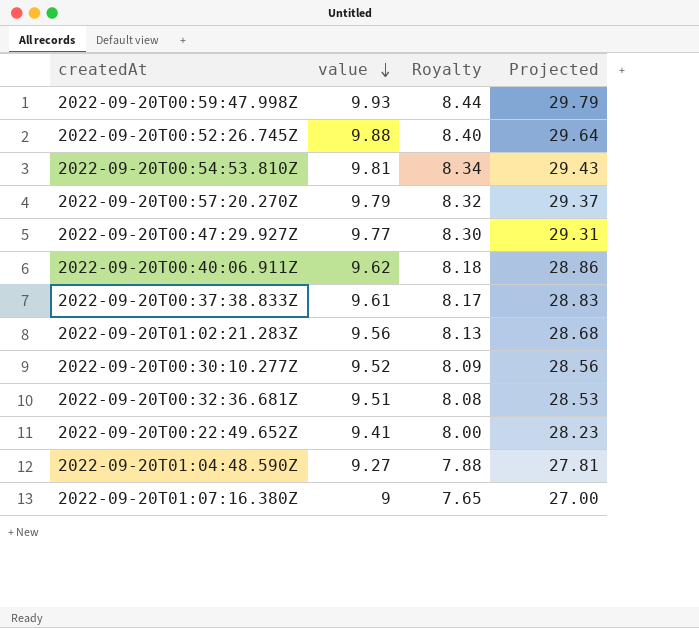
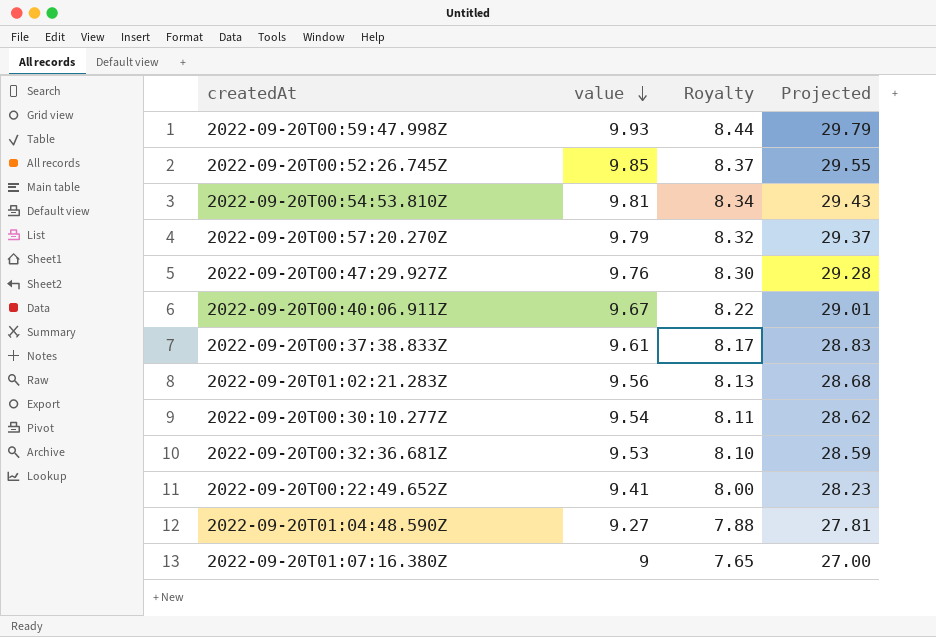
2022-09-20T00:52:26.745Z | value: 9.88 -> 9.85
2022-09-20T00:52:26.745Z | Royalty: 8.40 -> 8.37
2022-09-20T00:52:26.745Z | Projected: 29.64 -> 29.55
2022-09-20T00:47:29.927Z | value: 9.77 -> 9.76
2022-09-20T00:47:29.927Z | Projected: 29.31 -> 29.28
2022-09-20T00:40:06.911Z | value: 9.62 -> 9.67
2022-09-20T00:40:06.911Z | Royalty: 8.18 -> 8.22
2022-09-20T00:40:06.911Z | Projected: 28.86 -> 29.01
2022-09-20T00:30:10.277Z | value: 9.52 -> 9.54
2022-09-20T00:30:10.277Z | Royalty: 8.09 -> 8.11
2022-09-20T00:30:10.277Z | Projected: 28.56 -> 28.62
2022-09-20T00:32:36.681Z | value: 9.51 -> 9.53
2022-09-20T00:32:36.681Z | Royalty: 8.08 -> 8.10
2022-09-20T00:32:36.681Z | Projected: 28.53 -> 28.59

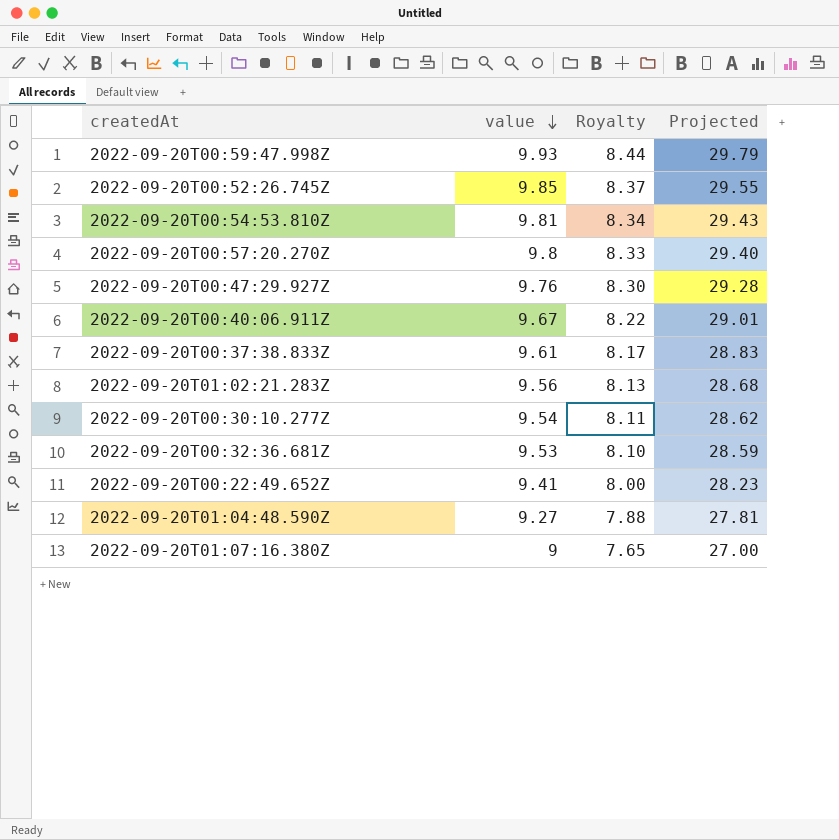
2022-09-20T00:57:20.270Z | value: 9.79 -> 9.8
2022-09-20T00:57:20.270Z | Royalty: 8.32 -> 8.33
2022-09-20T00:57:20.270Z | Projected: 29.37 -> 29.40

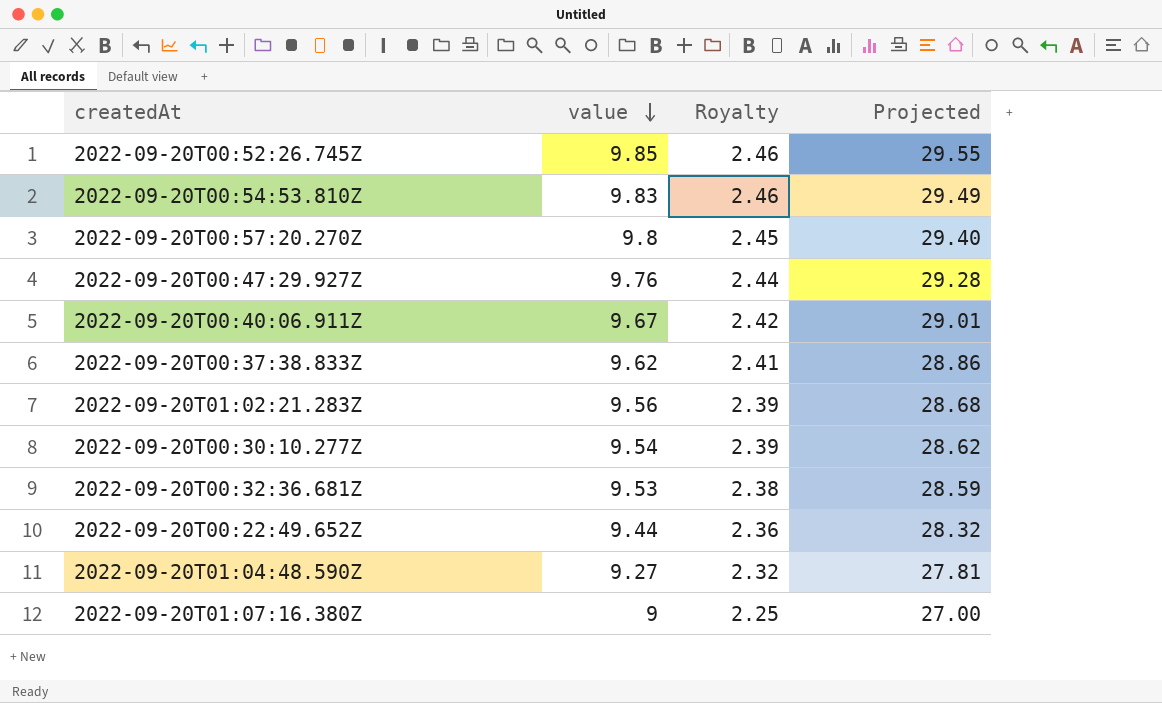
column Royalty | formula: [value] * 0.85 -> [value] * 0.25
row 2022-09-20T00:59:47.998Z: 9.93 | 8.44 | 29.79 -> none
2022-09-20T00:54:53.810Z | value: 9.81 -> 9.83
2022-09-20T00:54:53.810Z | Projected: 29.43 -> 29.49
2022-09-20T00:37:38.833Z | value: 9.61 -> 9.62
2022-09-20T00:37:38.833Z | Projected: 28.83 -> 28.86
2022-09-20T00:22:49.652Z | value: 9.41 -> 9.44
2022-09-20T00:22:49.652Z | Projected: 28.23 -> 28.32

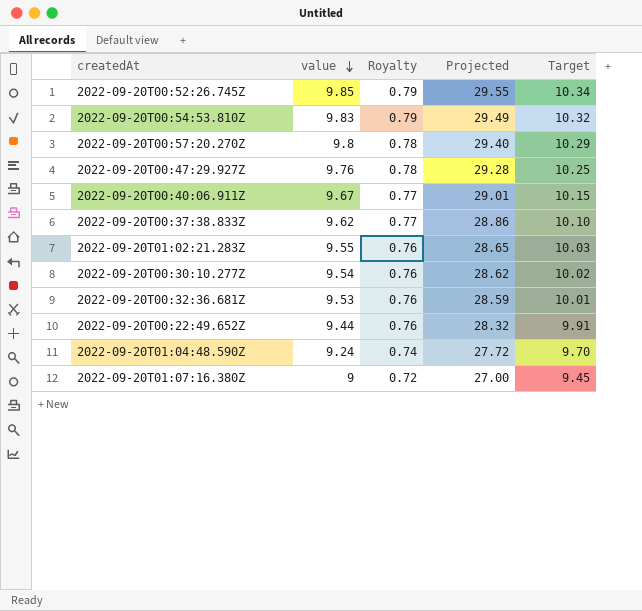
column Royalty | formula: [value] * 0.25 -> [value] * 0.08
column Target | formula: none -> [value] * 1.05
2022-09-20T01:02:21.283Z | value: 9.56 -> 9.55
2022-09-20T01:02:21.283Z | Projected: 28.68 -> 28.65
2022-09-20T01:04:48.590Z | value: 9.27 -> 9.24
2022-09-20T01:04:48.590Z | Projected: 27.81 -> 27.72

